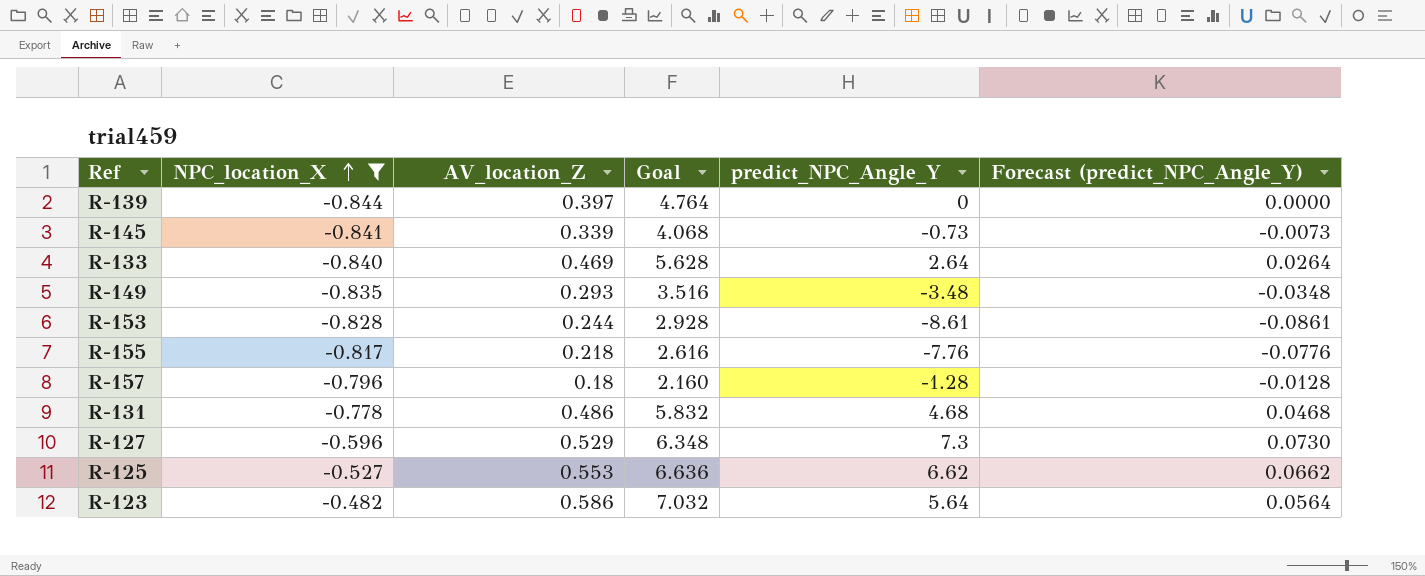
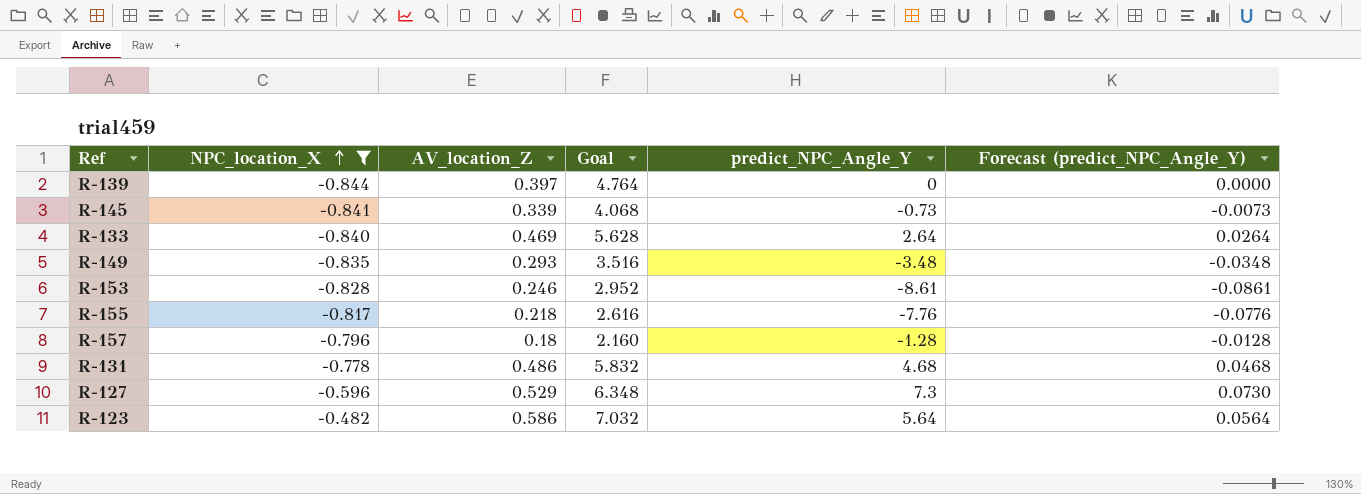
row R-125: -0.527 | 0.553 | 6.636 | 6.62 | 0.0662 -> none
R-153 | AV_location_Z: 0.244 -> 0.246
R-153 | Goal: 2.928 -> 2.952

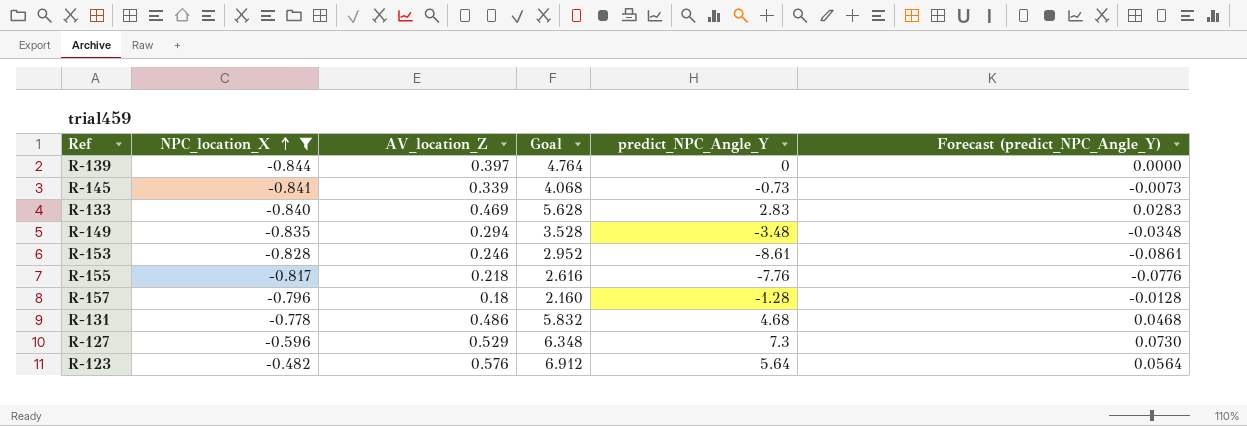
R-133 | predict_NPC_Angle_Y: 2.64 -> 2.83
R-133 | Forecast (predict_NPC_Angle_Y): 0.0264 -> 0.0283
R-149 | AV_location_Z: 0.293 -> 0.294
R-149 | Goal: 3.516 -> 3.528
R-123 | AV_location_Z: 0.586 -> 0.576
R-123 | Goal: 7.032 -> 6.912

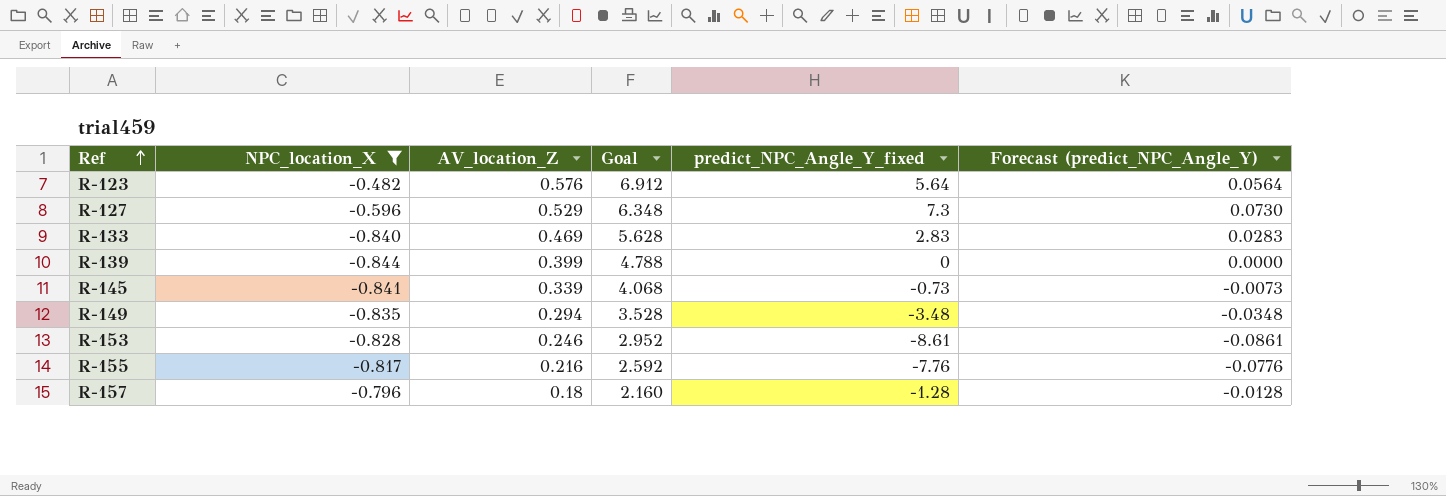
row order: NPC_location_X ascending -> Ref ascending
column name: predict_NPC_Angle_Y -> predict_NPC_Angle_Y_fixed
row R-131: -0.778 | 0.486 | 5.832 | 4.68 | 0.0468 -> none
R-139 | AV_location_Z: 0.397 -> 0.399
R-139 | Goal: 4.764 -> 4.788
R-155 | AV_location_Z: 0.218 -> 0.216
R-155 | Goal: 2.616 -> 2.592

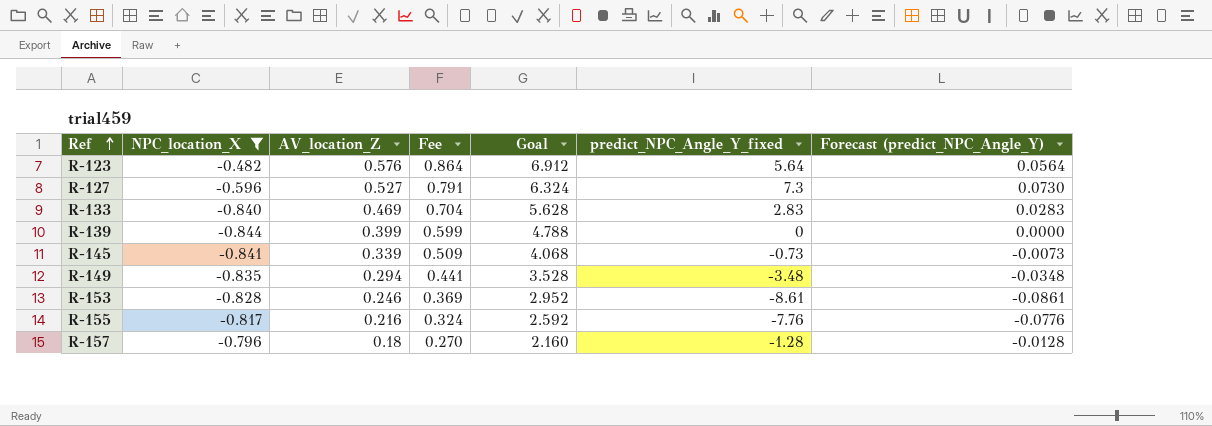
column Fee | formula: none -> [AV_location_Z] * 1.5
R-127 | AV_location_Z: 0.529 -> 0.527
R-127 | Goal: 6.348 -> 6.324

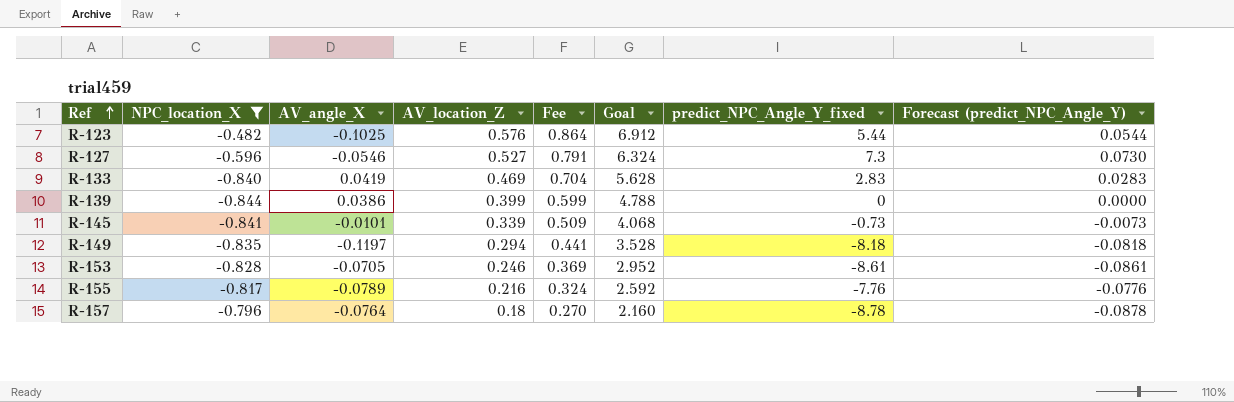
column AV_angle_X | position: none -> 3
R-123 | predict_NPC_Angle_Y_fixed: 5.64 -> 5.44
R-123 | Forecast (predict_NPC_Angle_Y): 0.0564 -> 0.0544
R-149 | predict_NPC_Angle_Y_fixed: -3.48 -> -8.18
R-149 | Forecast (predict_NPC_Angle_Y): -0.0348 -> -0.0818
R-157 | predict_NPC_Angle_Y_fixed: -1.28 -> -8.78
R-157 | Forecast (predict_NPC_Angle_Y): -0.0128 -> -0.0878

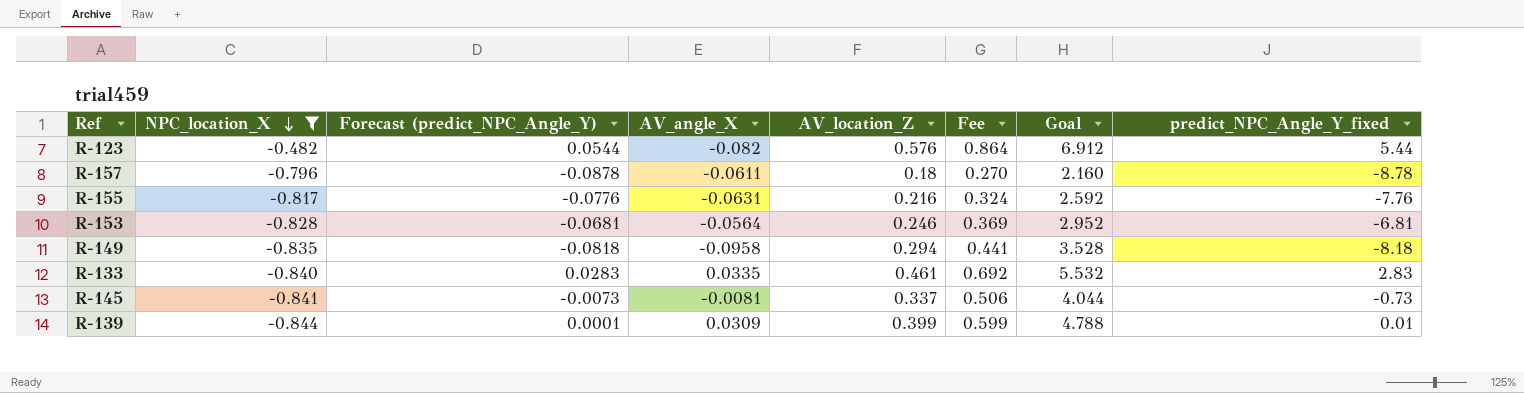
row order: Ref ascending -> NPC_location_X descending
column Forecast (predict_NPC_Angle_Y) | position: 8 -> 3
row R-127: -0.596 | -0.0546 | 0.527 | 0.791 | 6.324 | 7.3 | 0.0730 -> none
R-123 | AV_angle_X: -0.1025 -> -0.082
R-157 | AV_angle_X: -0.0764 -> -0.0611
R-155 | AV_angle_X: -0.0789 -> -0.0631
R-153 | Forecast (predict_NPC_Angle_Y): -0.0861 -> -0.0681
R-153 | AV_angle_X: -0.0705 -> -0.0564
R-153 | predict_NPC_Angle_Y_fixed: -8.61 -> -6.81
R-149 | AV_angle_X: -0.1197 -> -0.0958
R-133 | AV_angle_X: 0.0419 -> 0.0335
R-133 | AV_location_Z: 0.469 -> 0.461
R-133 | Fee: 0.704 -> 0.692
R-133 | Goal: 5.628 -> 5.532
R-145 | AV_angle_X: -0.0101 -> -0.0081
R-145 | AV_location_Z: 0.339 -> 0.337
R-145 | Fee: 0.509 -> 0.506
R-145 | Goal: 4.068 -> 4.044
R-139 | Forecast (predict_NPC_Angle_Y): 0.0000 -> 0.0001
R-139 | AV_angle_X: 0.0386 -> 0.0309
R-139 | predict_NPC_Angle_Y_fixed: 0 -> 0.01

